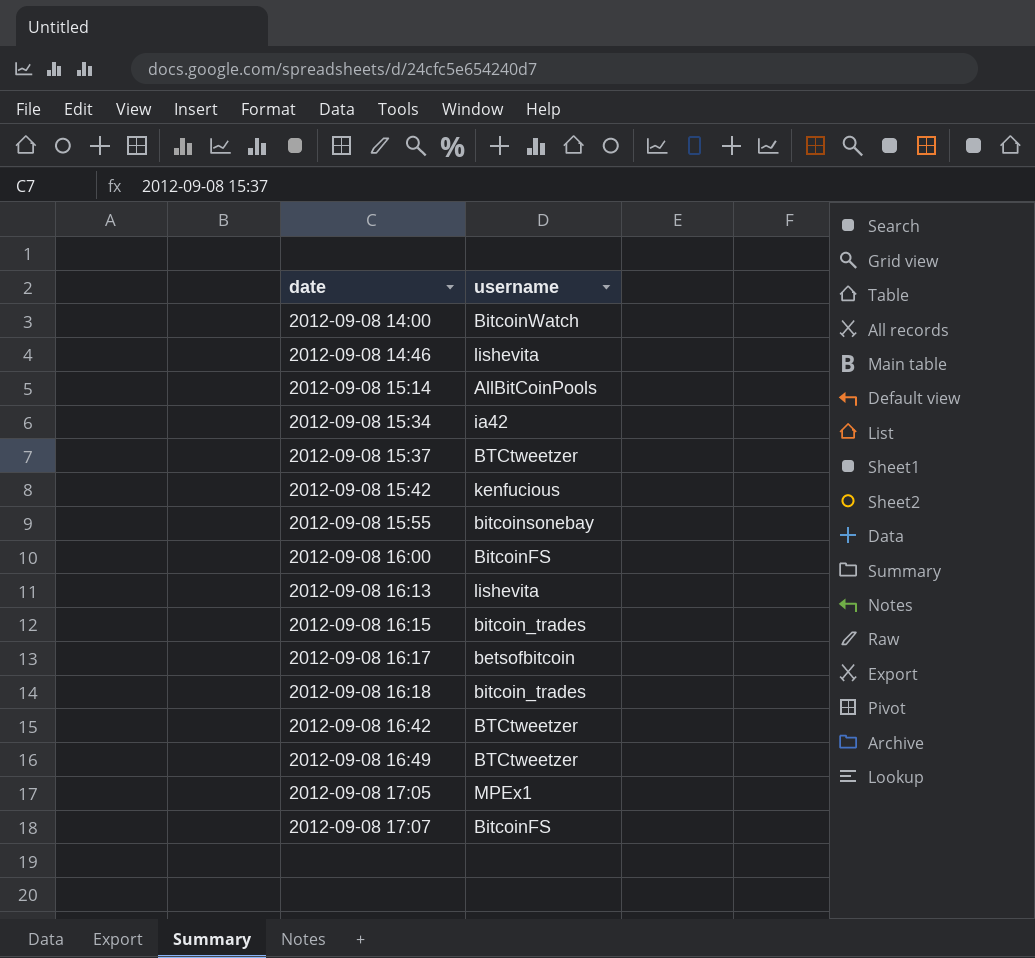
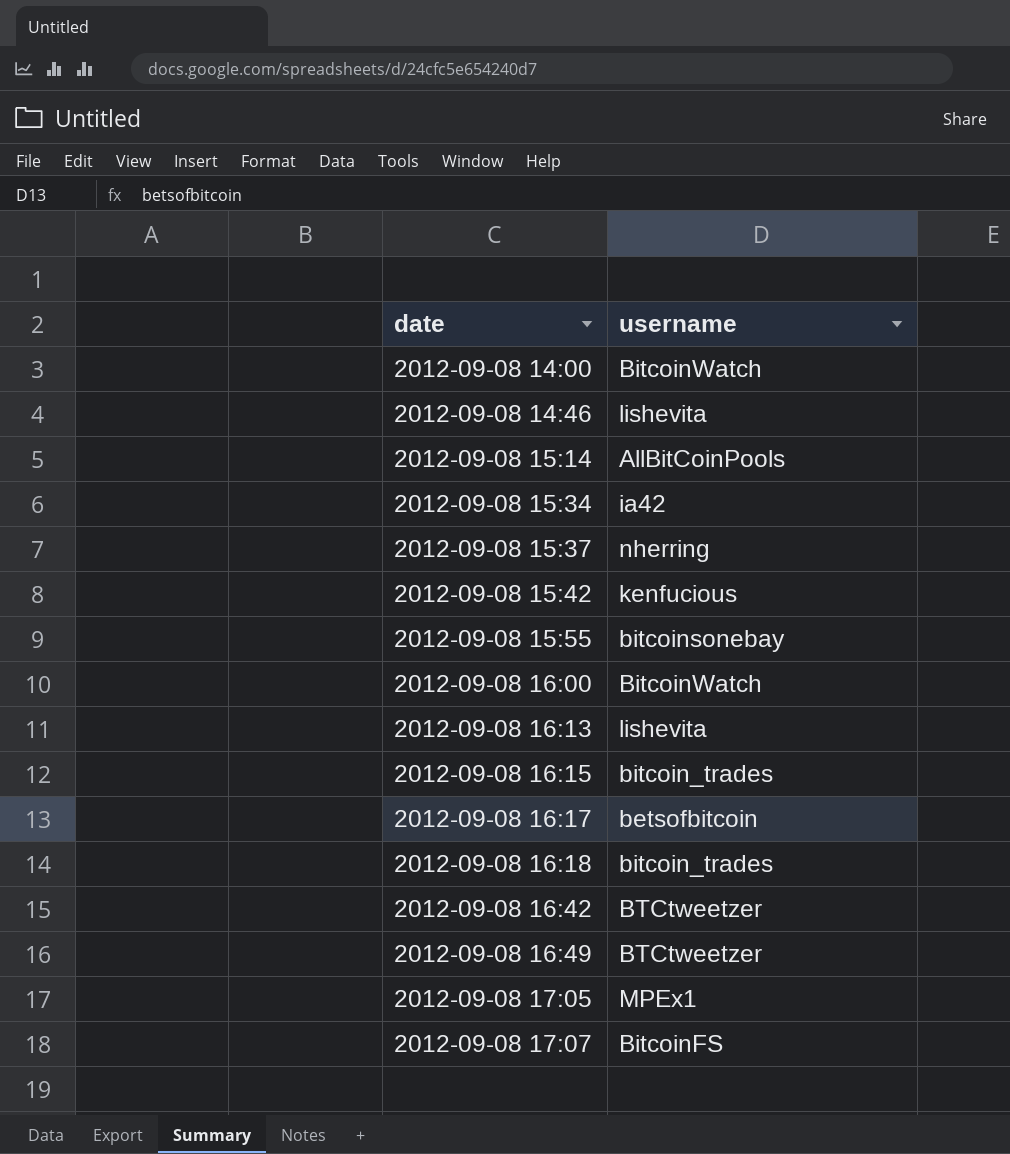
2012-09-08 15:37 | username: BTCtweetzer -> nherring
2012-09-08 16:00 | username: BitcoinFS -> BitcoinWatch

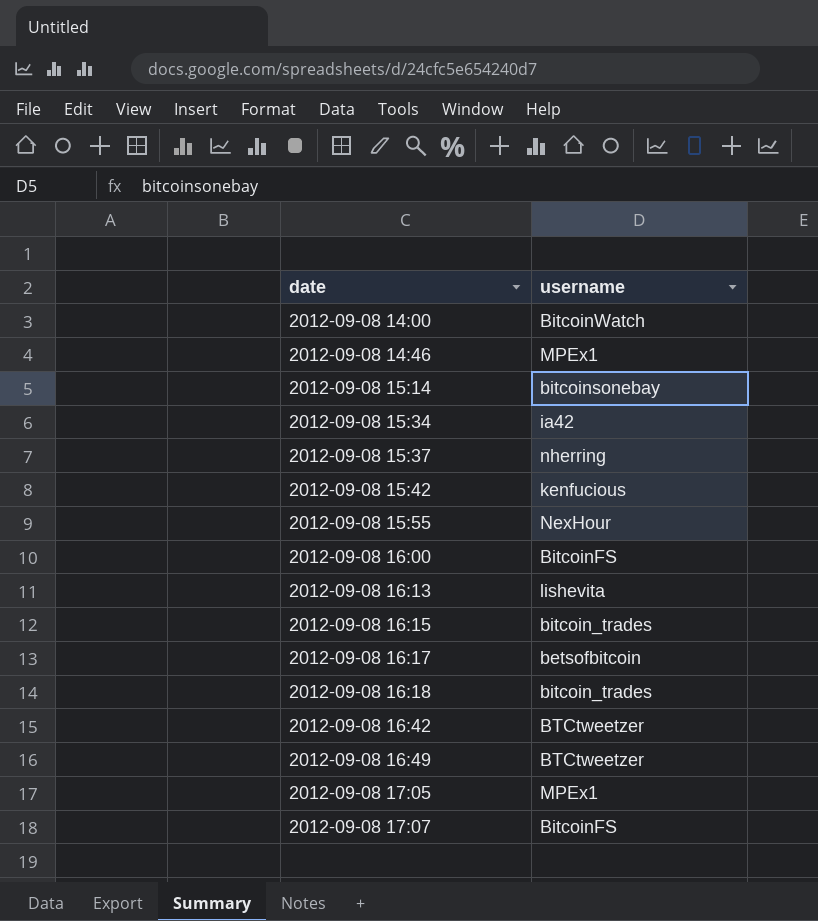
2012-09-08 14:46 | username: lishevita -> MPEx1
2012-09-08 15:14 | username: AllBitCoinPools -> bitcoinsonebay
2012-09-08 15:55 | username: bitcoinsonebay -> NexHour
2012-09-08 16:00 | username: BitcoinWatch -> BitcoinFS

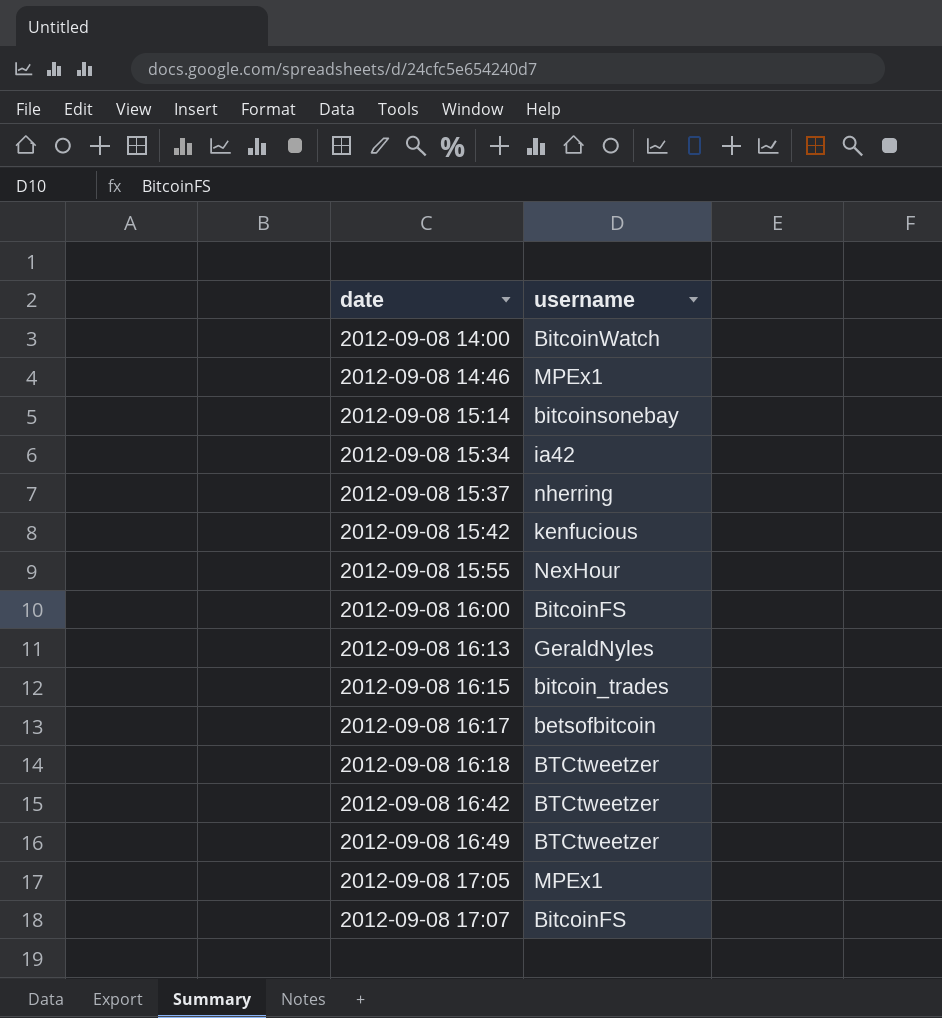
2012-09-08 16:13 | username: lishevita -> GeraldNyles
2012-09-08 16:18 | username: bitcoin_trades -> BTCtweetzer

